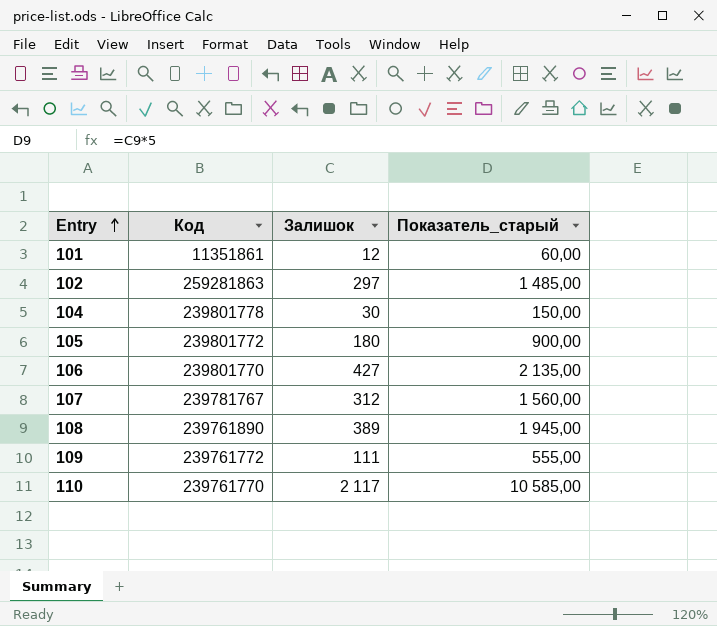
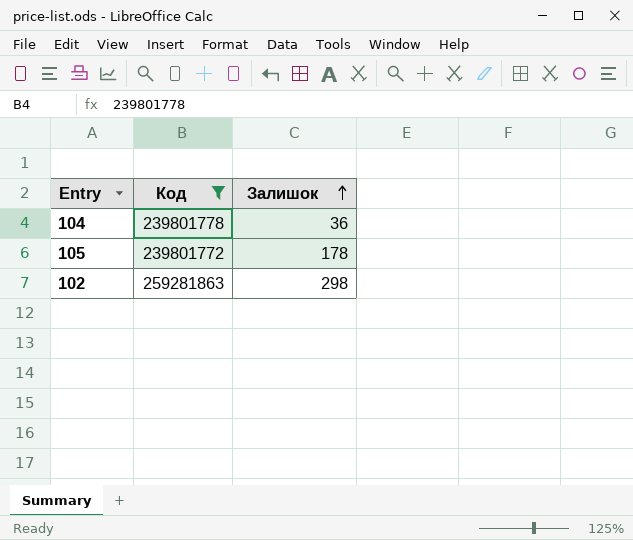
filter: none -> Код >= 239801772
row order: Entry ascending -> Залишок ascending
column Показатель_старый | formula: [Залишок] * 5 -> none
104 | Залишок: 30 -> 36
105 | Залишок: 180 -> 178
102 | Залишок: 297 -> 298

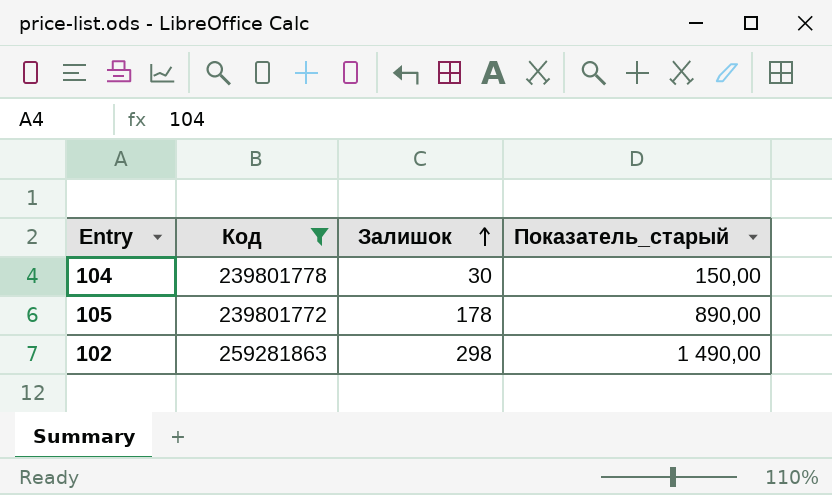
column Показатель_старый | formula: none -> [Залишок] * 5
104 | Залишок: 36 -> 30

